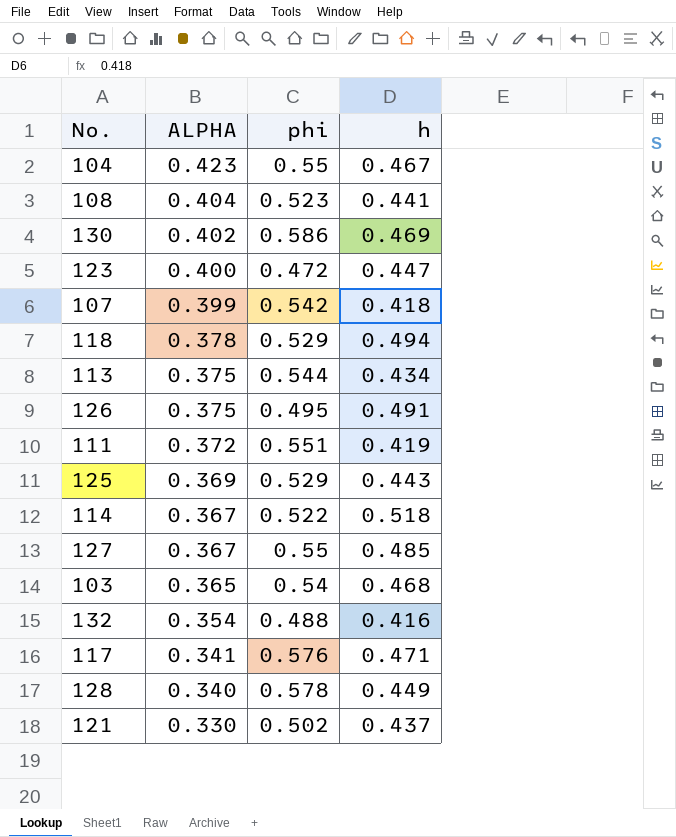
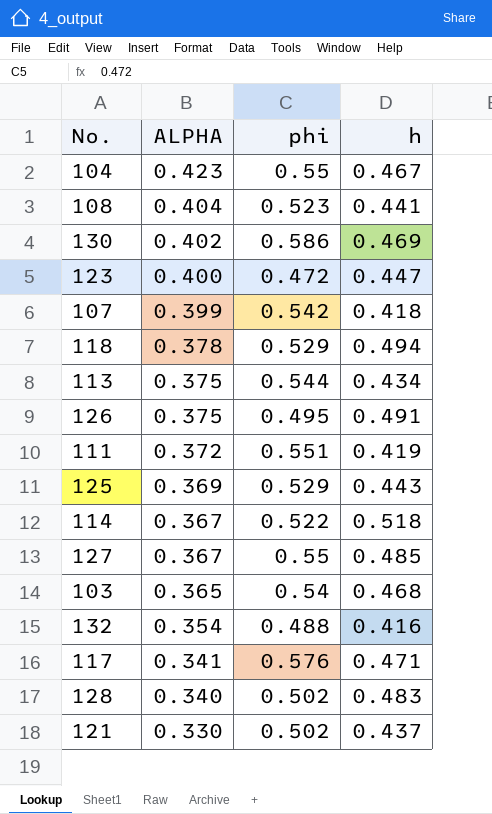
128 | phi: 0.578 -> 0.502
128 | h: 0.449 -> 0.483

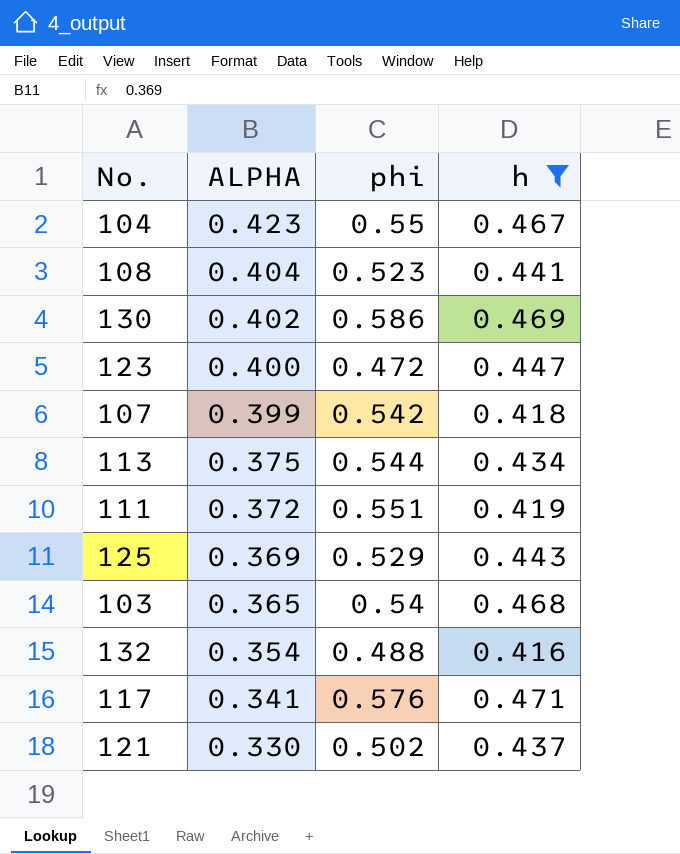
filter: none -> h <= 0.471

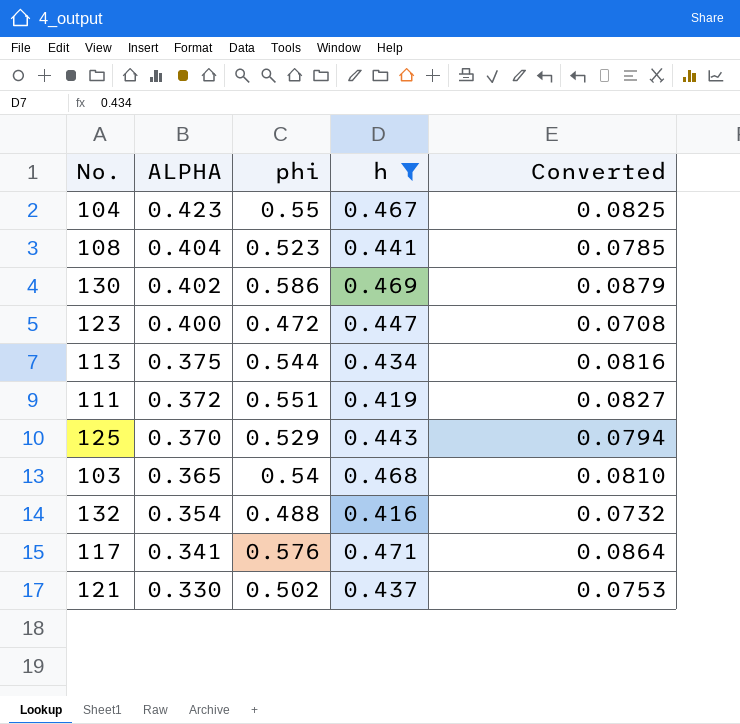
column Converted | formula: none -> [phi] * 0.15
row 107: 0.399 | 0.542 | 0.418 -> none
125 | ALPHA: 0.369 -> 0.370

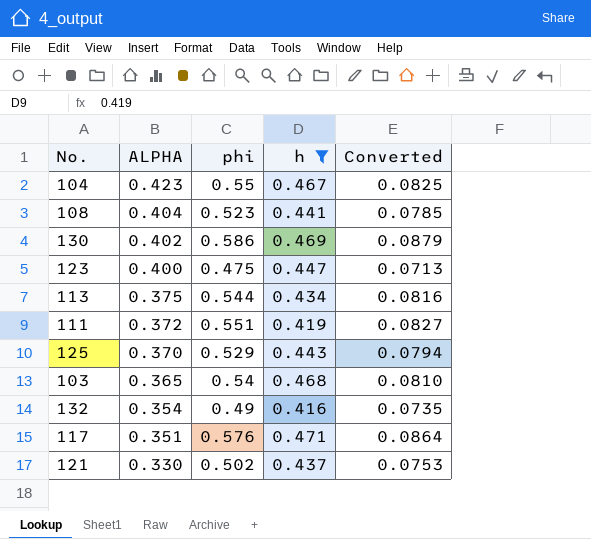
123 | phi: 0.472 -> 0.475
123 | Converted: 0.0708 -> 0.0713
132 | phi: 0.488 -> 0.49
132 | Converted: 0.0732 -> 0.0735
117 | ALPHA: 0.341 -> 0.351

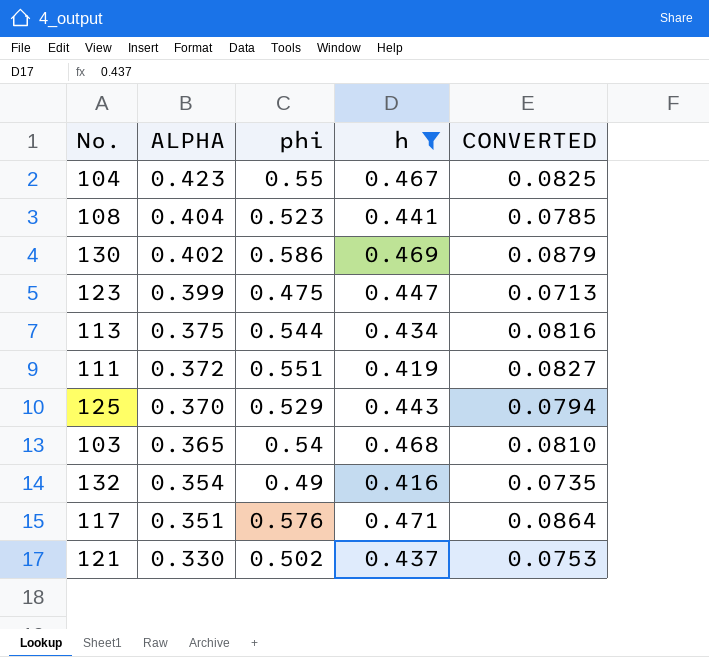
column name: Converted -> CONVERTED
123 | ALPHA: 0.400 -> 0.399

